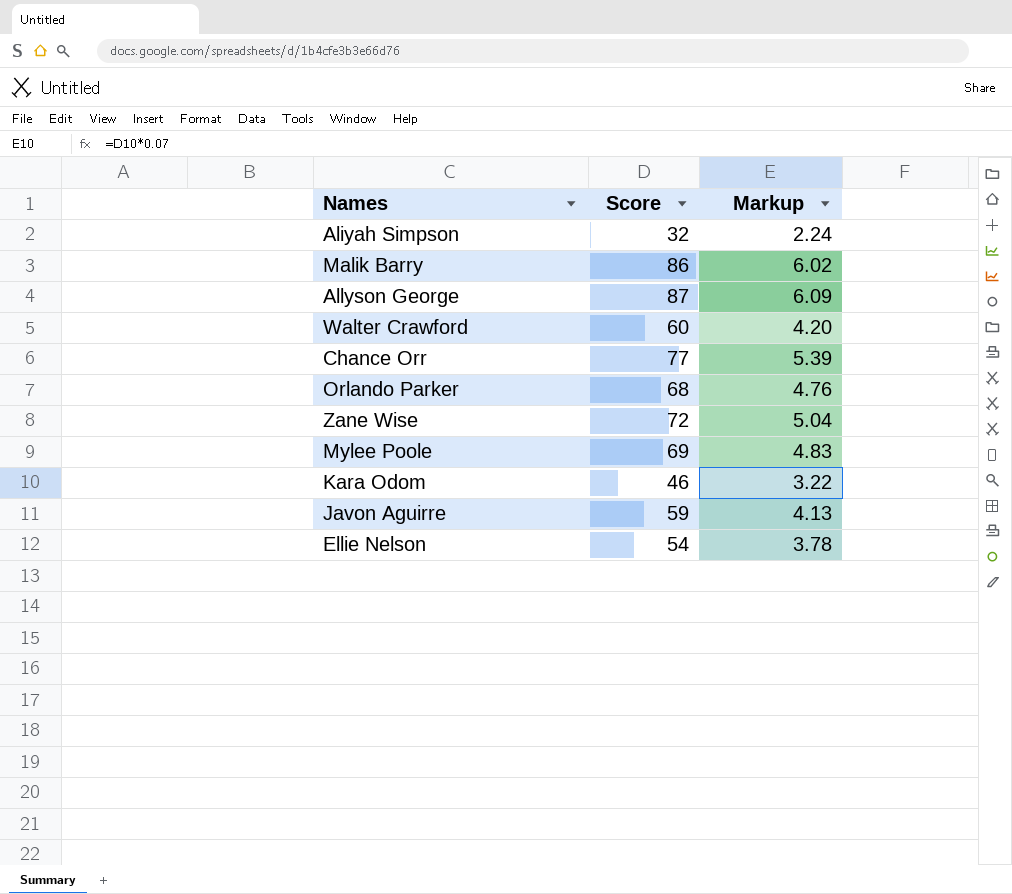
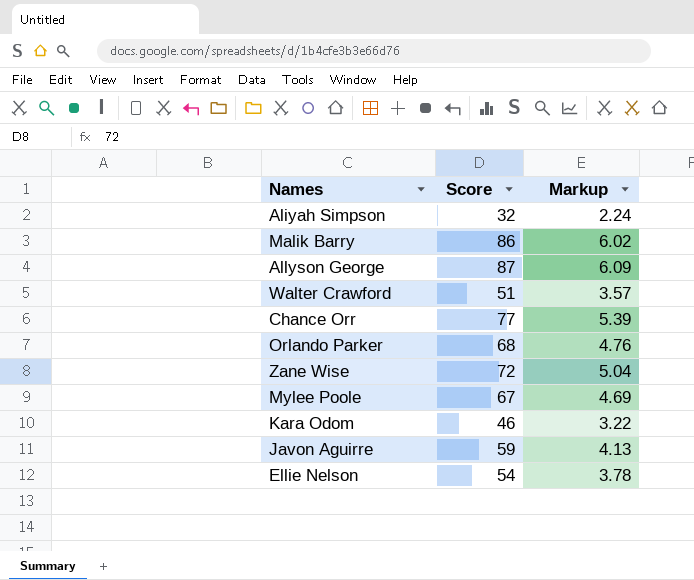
Walter Crawford | Score: 60 -> 51
Walter Crawford | Markup: 4.20 -> 3.57
Mylee Poole | Score: 69 -> 67
Mylee Poole | Markup: 4.83 -> 4.69

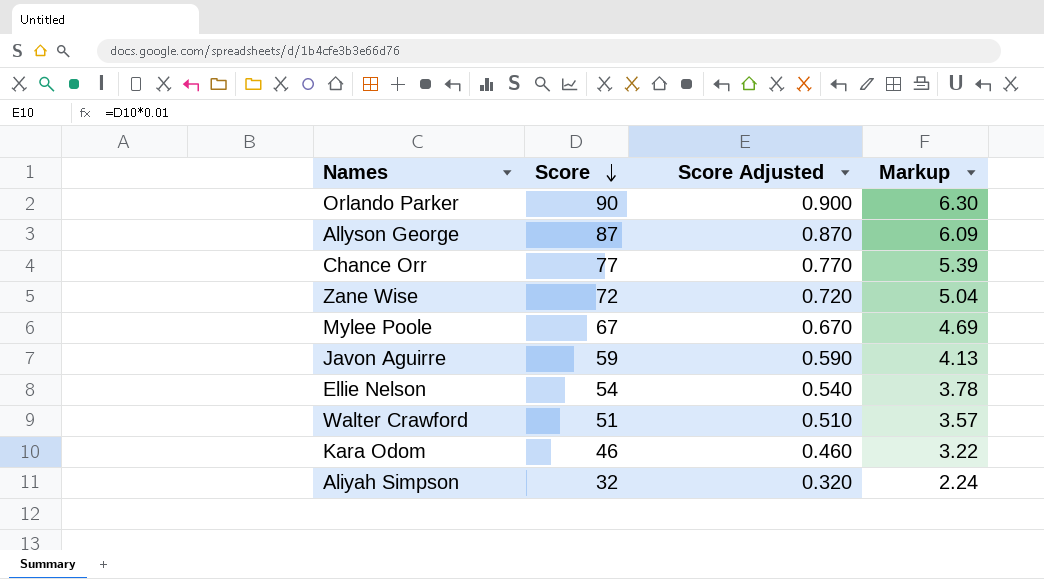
row order: none -> Score descending
column Score Adjusted | formula: none -> [Score] * 0.01
row Malik Barry: 86 | 6.02 -> none
Orlando Parker | Score: 68 -> 90
Orlando Parker | Markup: 4.76 -> 6.30

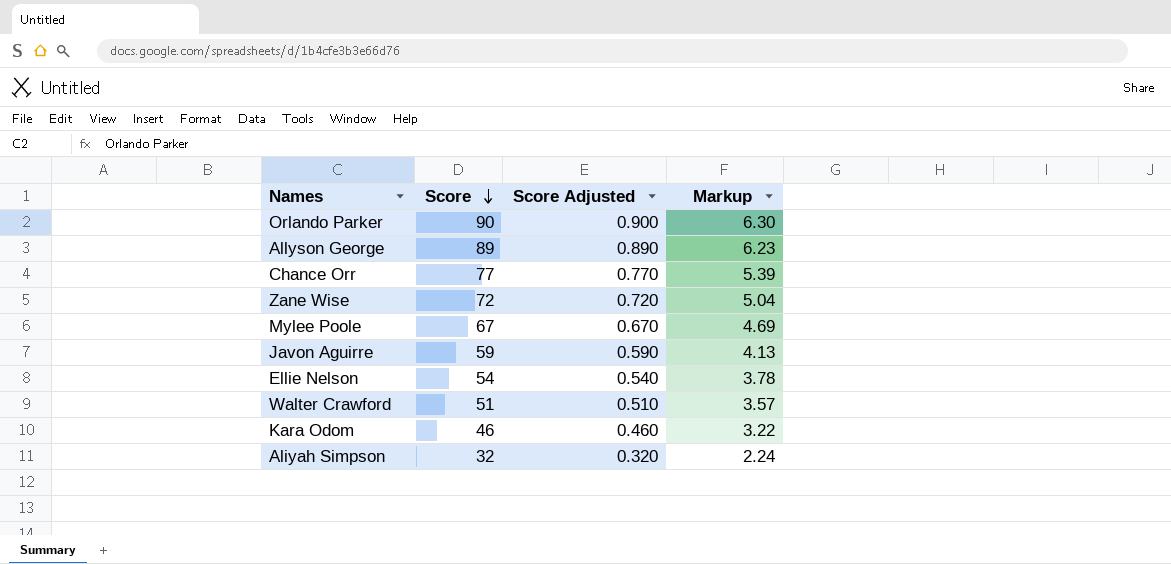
Allyson George | Score: 87 -> 89
Allyson George | Score Adjusted: 0.870 -> 0.890
Allyson George | Markup: 6.09 -> 6.23

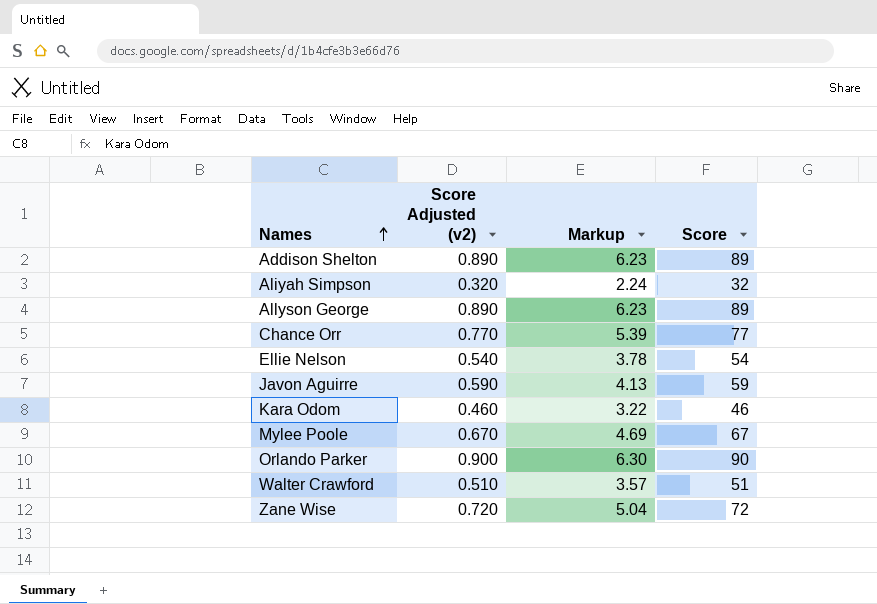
row order: Score descending -> Names ascending
column name: Score Adjusted -> Score Adjusted (v2)
column Score | position: 2 -> 4
row Addison Shelton: none -> 0.890 | 6.23 | 89

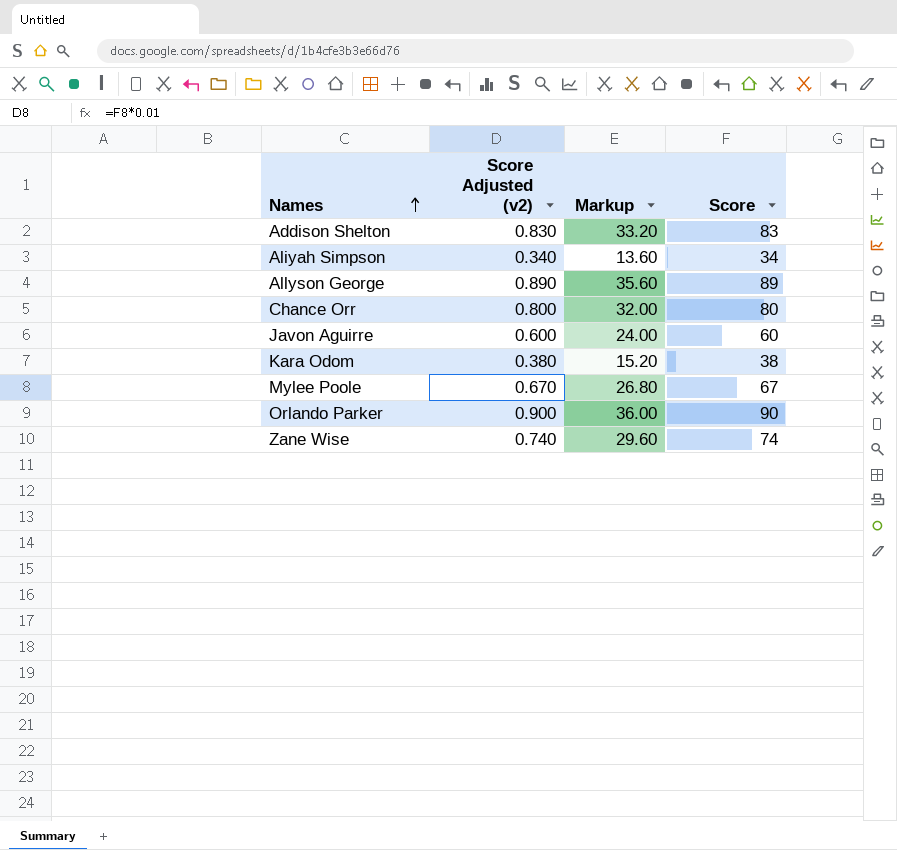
column Markup | formula: [Score] * 0.07 -> [Score] * 0.4
row Ellie Nelson: 0.540 | 3.78 | 54 -> none
row Walter Crawford: 0.510 | 3.57 | 51 -> none
Addison Shelton | Score Adjusted (v2): 0.890 -> 0.830
Addison Shelton | Score: 89 -> 83
Aliyah Simpson | Score Adjusted (v2): 0.320 -> 0.340
Aliyah Simpson | Score: 32 -> 34
Chance Orr | Score Adjusted (v2): 0.770 -> 0.800
Chance Orr | Score: 77 -> 80
Javon Aguirre | Score Adjusted (v2): 0.590 -> 0.600
Javon Aguirre | Score: 59 -> 60
Kara Odom | Score Adjusted (v2): 0.460 -> 0.380
Kara Odom | Score: 46 -> 38
Zane Wise | Score Adjusted (v2): 0.720 -> 0.740
Zane Wise | Score: 72 -> 74

